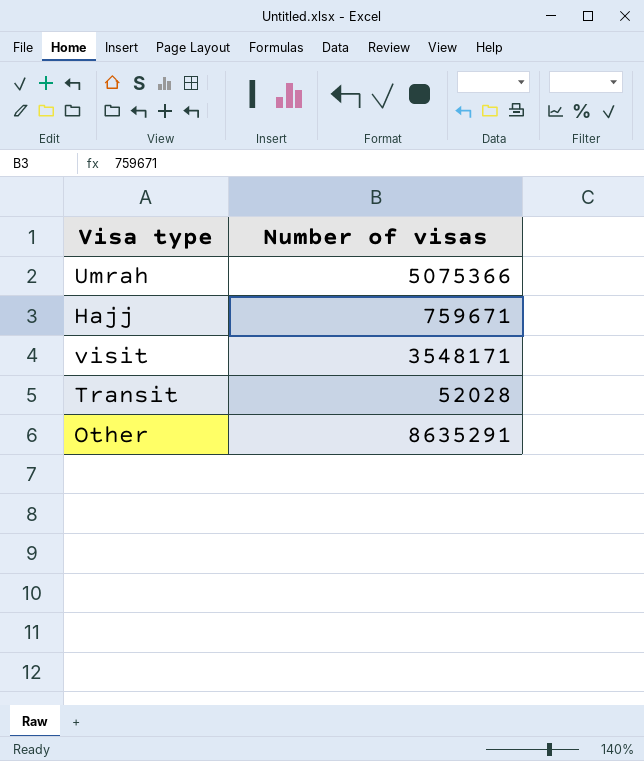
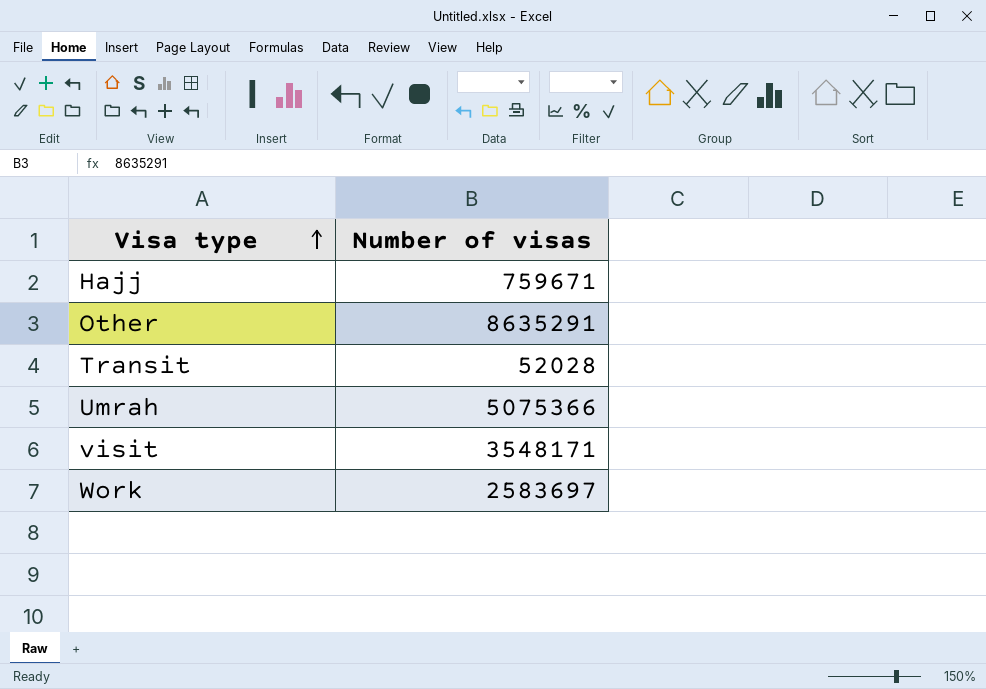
row order: none -> Visa type ascending
row Work: none -> 2583697

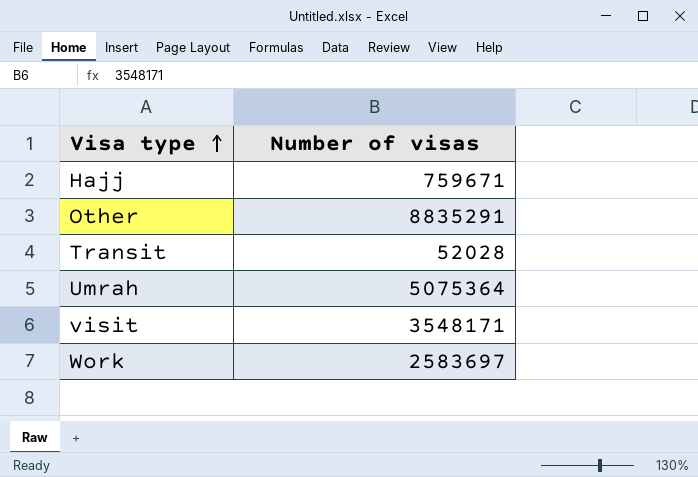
Other | Number of visas: 8635291 -> 8835291
Umrah | Number of visas: 5075366 -> 5075364

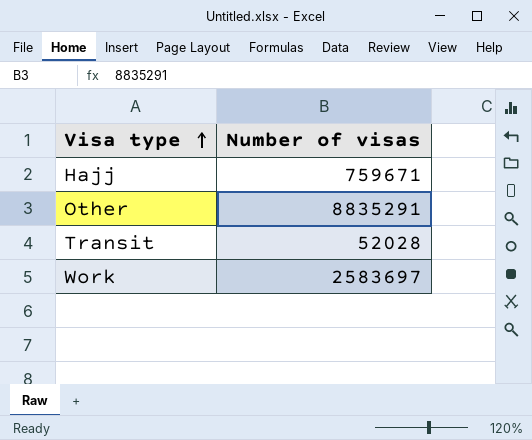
row Umrah: 5075364 -> none
row visit: 3548171 -> none

